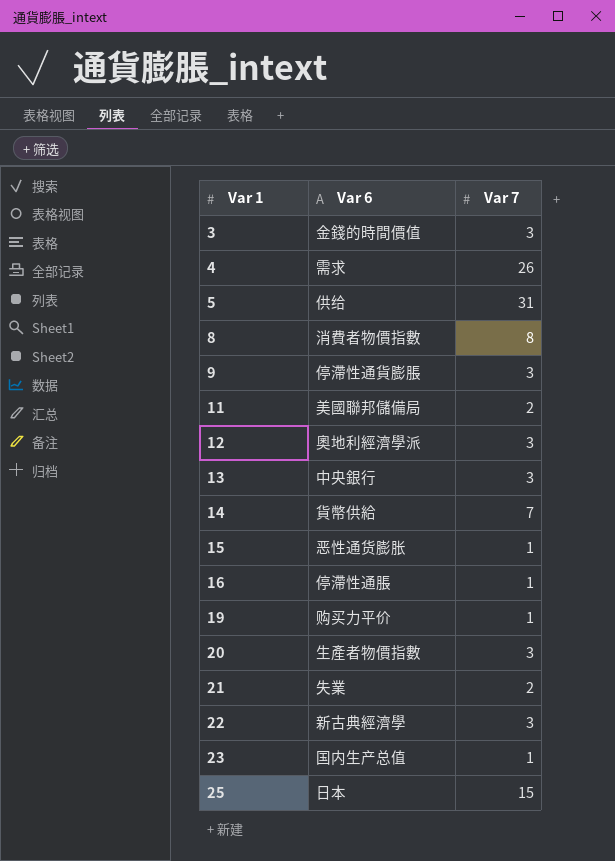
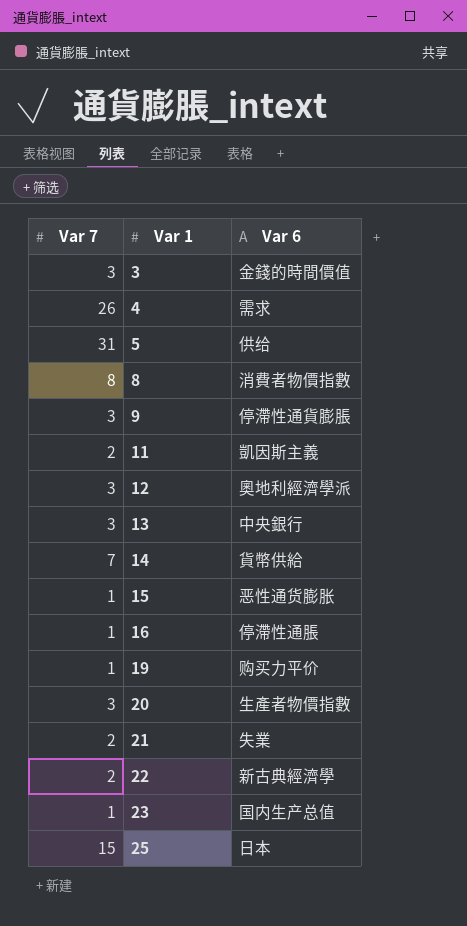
column Var 7 | position: 3 -> 1
11 | Var 6: 美國聯邦儲備局 -> 凱因斯主義
22 | Var 7: 3 -> 2

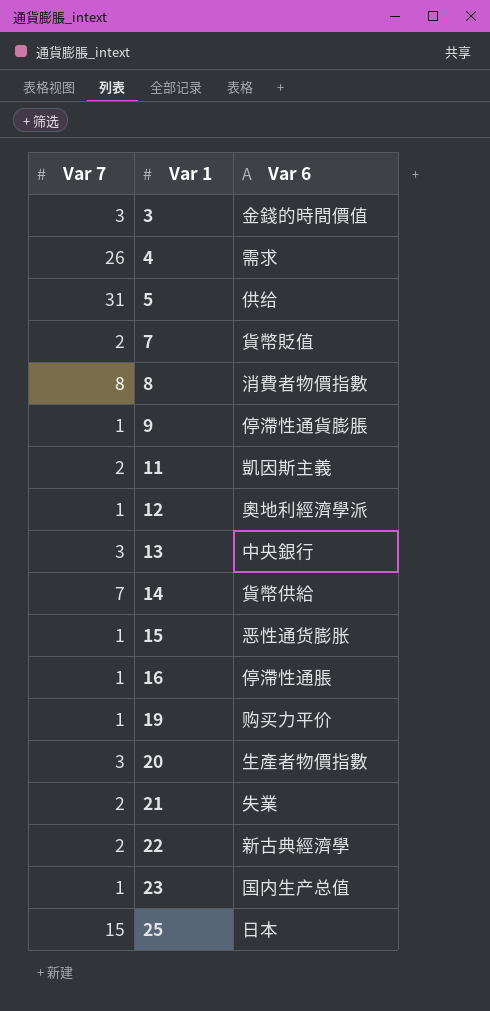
row 7: none -> 2 | 貨幣貶值
9 | Var 7: 3 -> 1
12 | Var 7: 3 -> 1

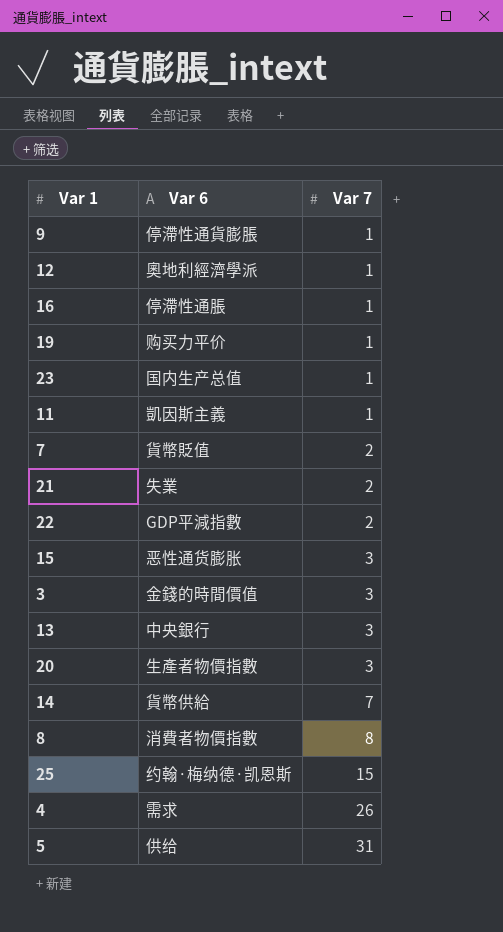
row order: Var 1 ascending -> Var 7 ascending
column Var 7 | position: 1 -> 3
11 | Var 7: 2 -> 1
22 | Var 6: 新古典經濟學 -> GDP平減指數
15 | Var 7: 1 -> 3
25 | Var 6: 日本 -> 约翰·梅纳德·凯恩斯

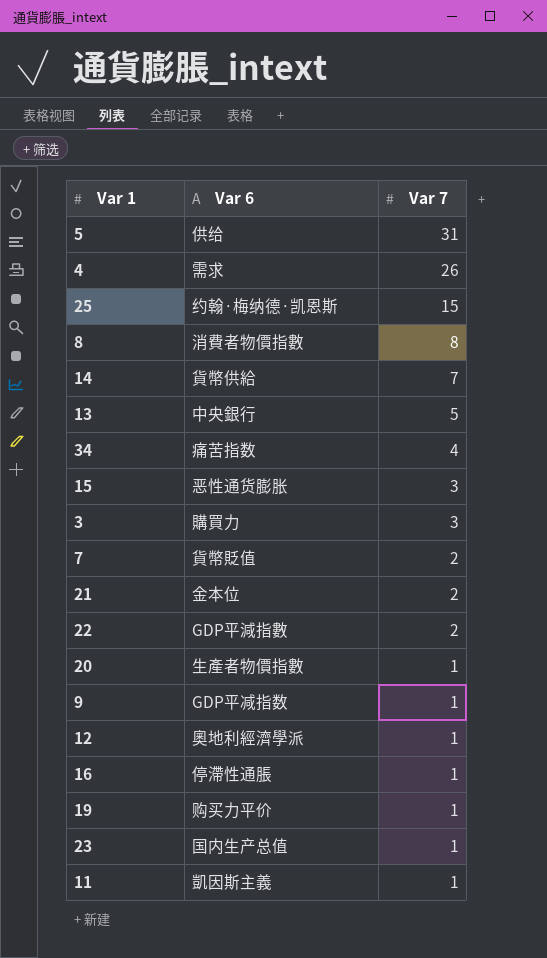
row order: Var 7 ascending -> Var 7 descending
13 | Var 7: 3 -> 5
row 34: none -> 痛苦指数 | 4
3 | Var 6: 金錢的時間價值 -> 購買力
21 | Var 6: 失業 -> 金本位
20 | Var 7: 3 -> 1
9 | Var 6: 停滯性通貨膨脹 -> GDP平减指数

